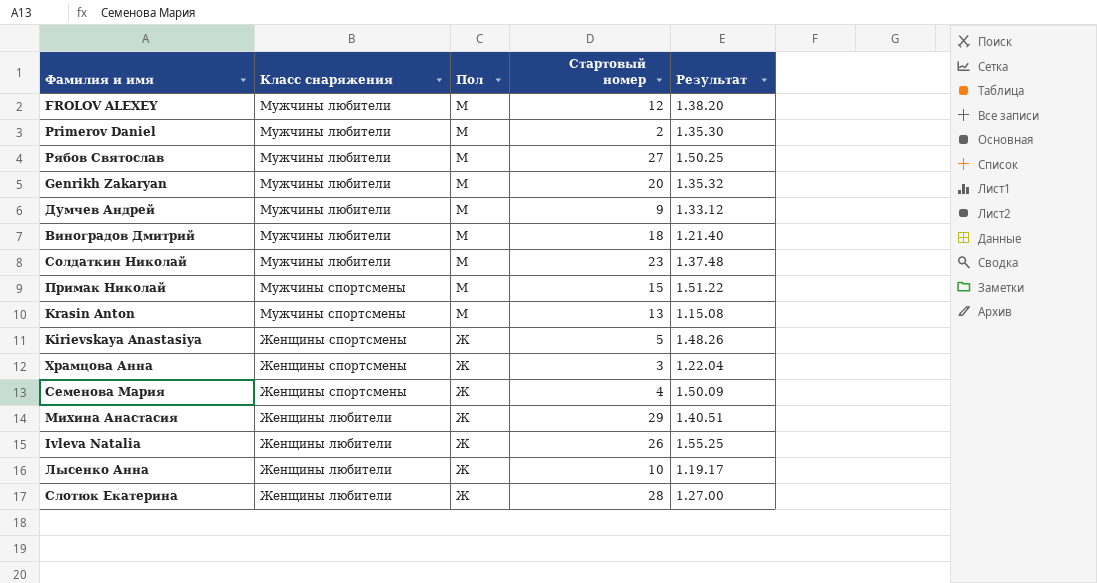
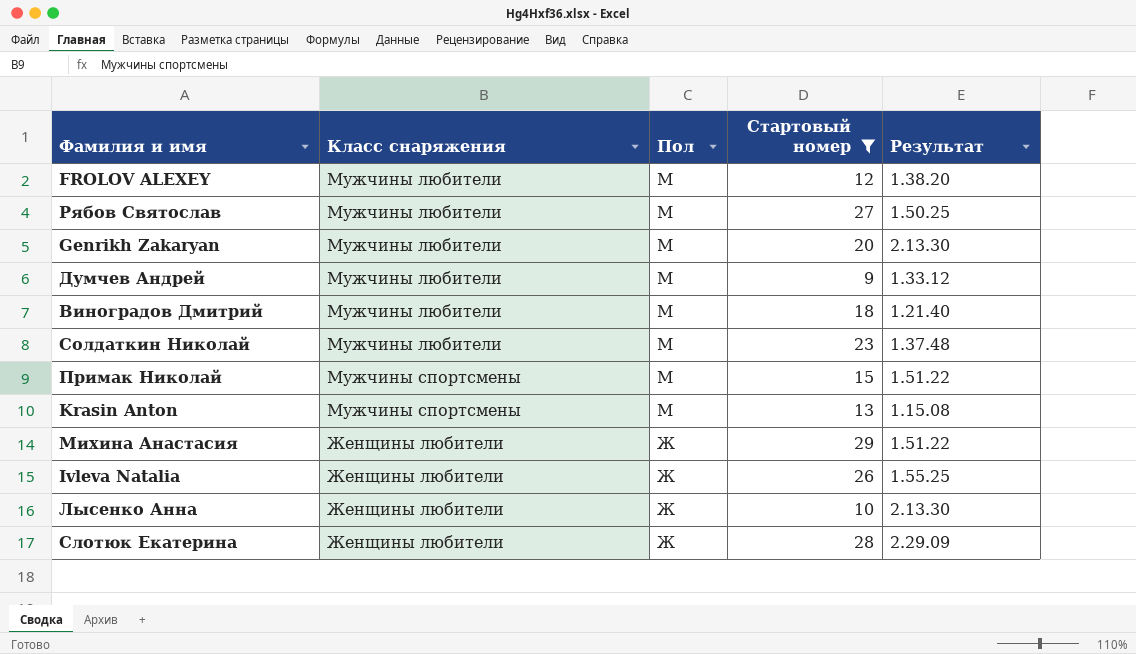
filter: none -> Стартовый номер >= 9
Genrikh Zakaryan | Результат: 1.35.32 -> 2.13.30
Михина Анастасия | Результат: 1.40.51 -> 1.51.22
Лысенко Анна | Результат: 1.19.17 -> 2.13.30
Слотюк Екатерина | Результат: 1.27.00 -> 2.29.09

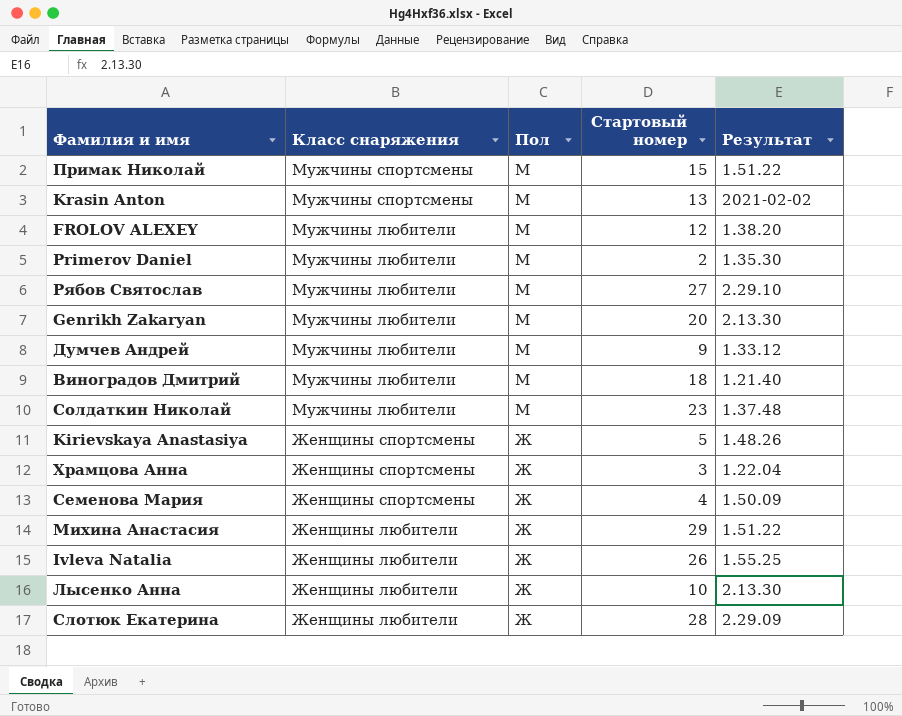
filter: Стартовый номер >= 9 -> none
row order: Пол descending -> Класс снаряжения descending
Krasin Anton | Результат: 1.15.08 -> 2021-02-02
Рябов Святослав | Результат: 1.50.25 -> 2.29.10

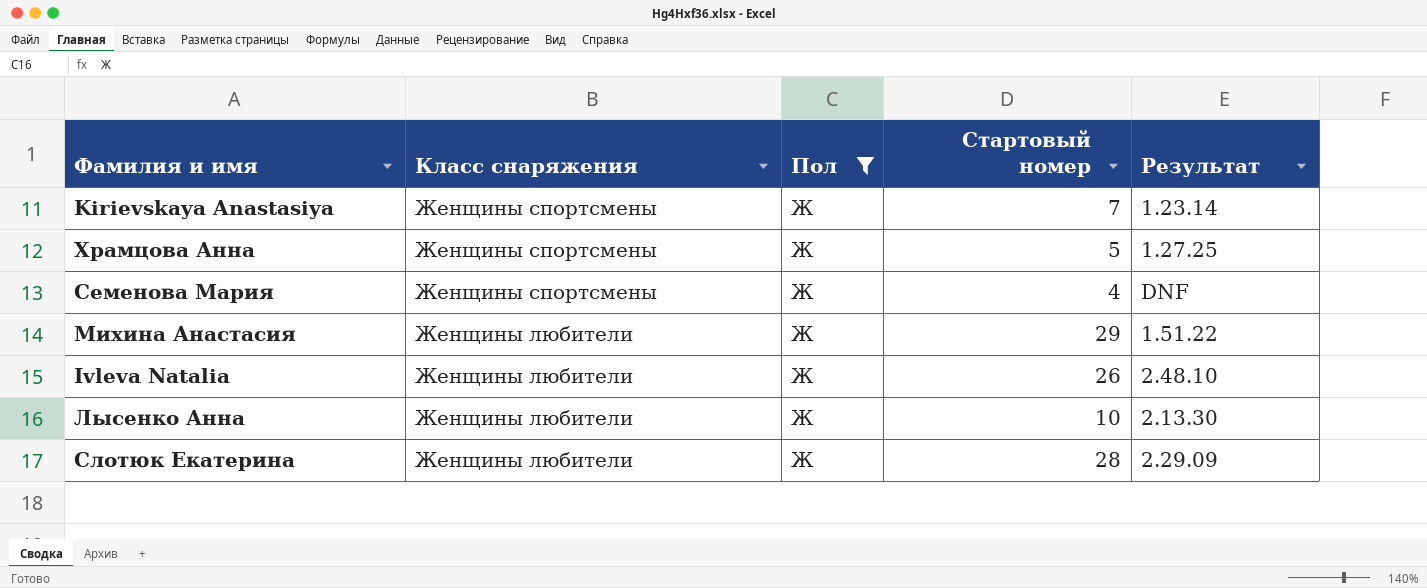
filter: none -> Пол = Ж
Kirievskaya Anastasiya | Стартовый номер: 5 -> 7
Kirievskaya Anastasiya | Результат: 1.48.26 -> 1.23.14
Храмцова Анна | Стартовый номер: 3 -> 5
Храмцова Анна | Результат: 1.22.04 -> 1.27.25
Семенова Мария | Результат: 1.50.09 -> DNF
Ivleva Natalia | Результат: 1.55.25 -> 2.48.10

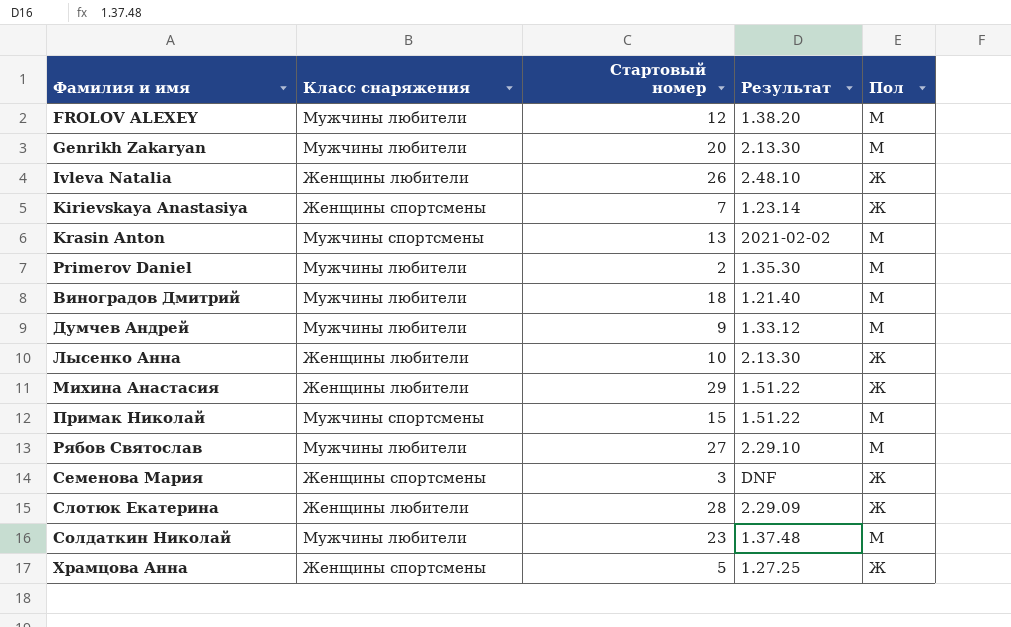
filter: Пол = Ж -> none
row order: Класс снаряжения descending -> Фамилия и имя ascending
column Пол | position: 3 -> 5
Семенова Мария | Стартовый номер: 4 -> 3

